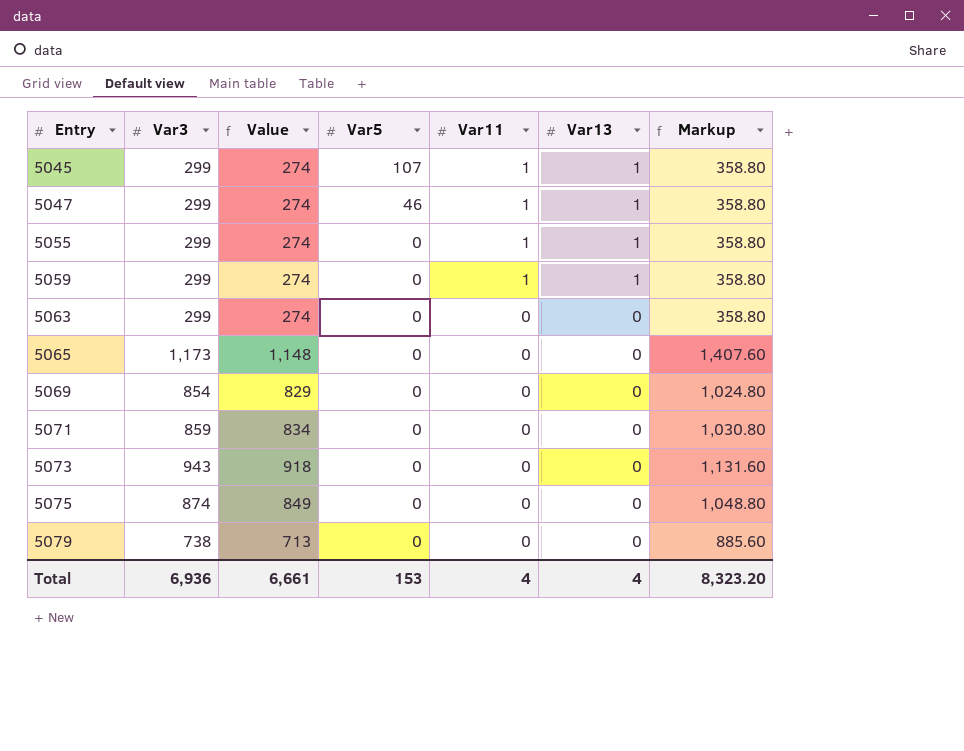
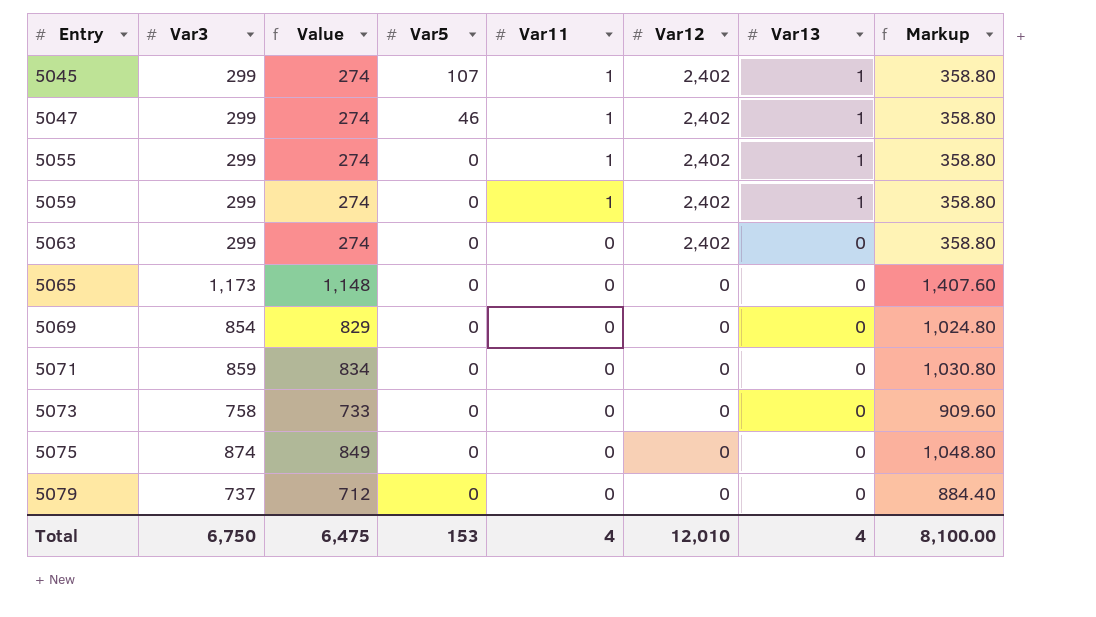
column Var12 | position: none -> 6
5073 | Var3: 943 -> 758
5073 | Value: 918 -> 733
5073 | Markup: 1,131.60 -> 909.60
5079 | Var3: 738 -> 737
5079 | Value: 713 -> 712
5079 | Markup: 885.60 -> 884.40
Total | Var3: 6,936 -> 6,750
Total | Value: 6,661 -> 6,475
Total | Markup: 8,323.20 -> 8,100.00

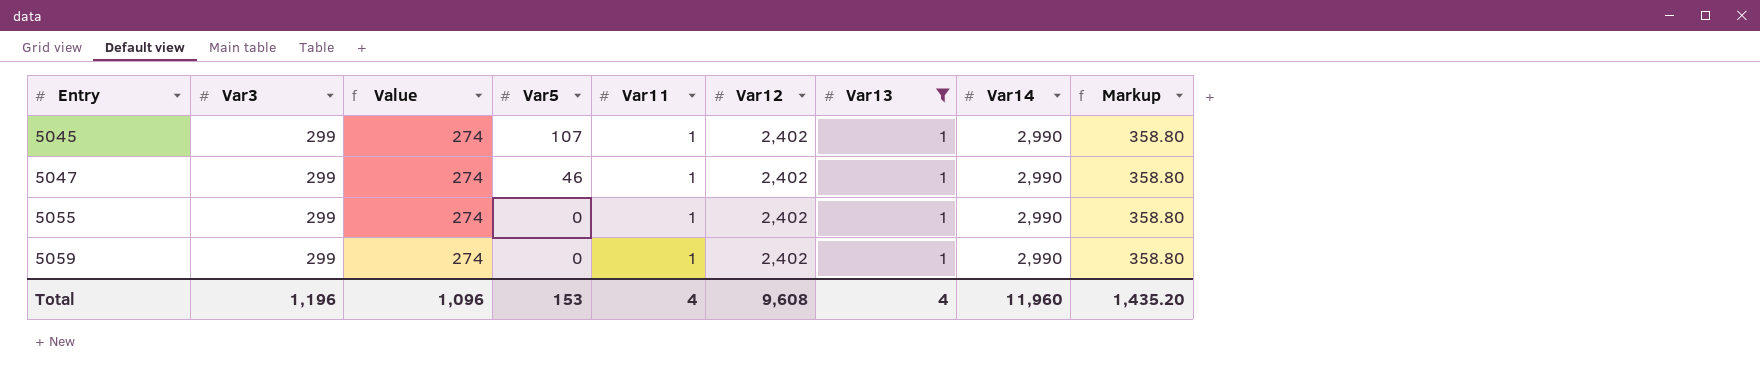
filter: none -> Var13 = 1
column Var14 | position: none -> 8
Total | Var3: 6,750 -> 1,196
Total | Value: 6,475 -> 1,096
Total | Var12: 12,010 -> 9,608
Total | Markup: 8,100.00 -> 1,435.20

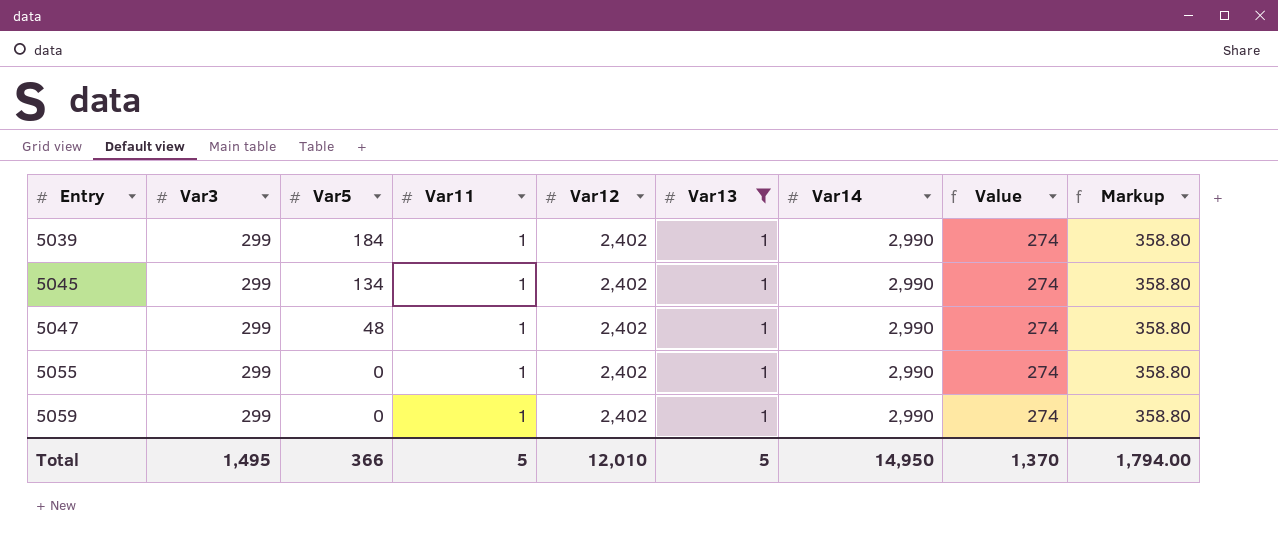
column Value | position: 3 -> 8
row 5039: none -> 299 | 184 | 1 | 2,402 | 1 | 2,990 | 274 | 358.80
5045 | Var5: 107 -> 134
5047 | Var5: 46 -> 48
Total | Var3: 1,196 -> 1,495
Total | Var5: 153 -> 366
Total | Var11: 4 -> 5
Total | Var12: 9,608 -> 12,010
Total | Var13: 4 -> 5
Total | Var14: 11,960 -> 14,950
Total | Value: 1,096 -> 1,370
Total | Markup: 1,435.20 -> 1,794.00

